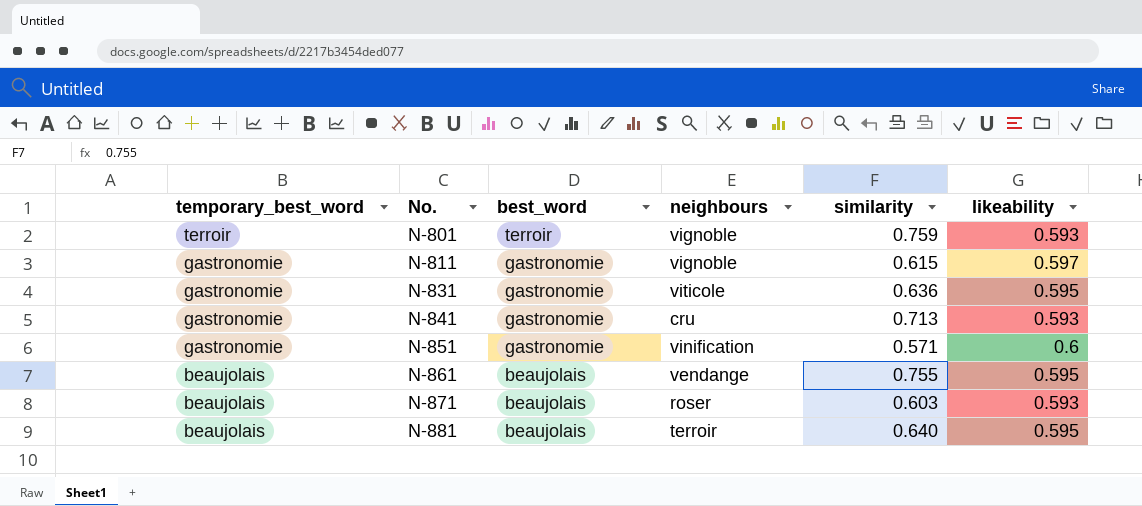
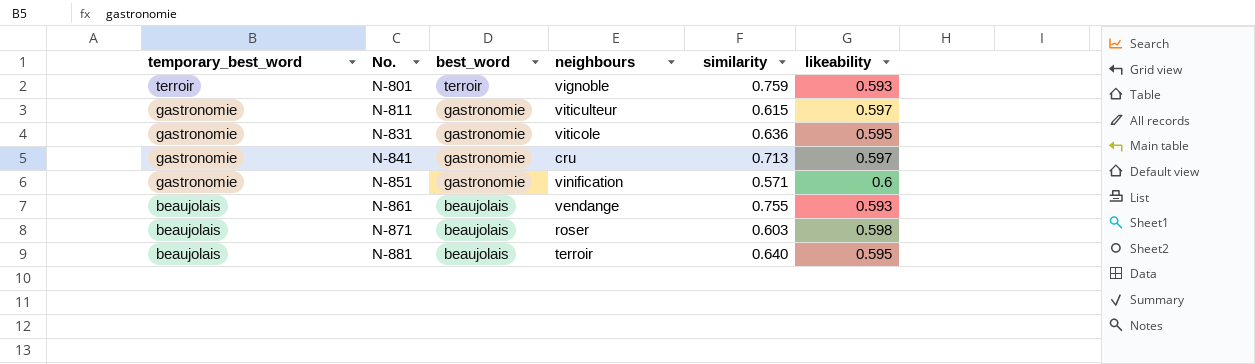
N-811 | neighbours: vignoble -> viticulteur
N-841 | likeability: 0.593 -> 0.597
N-861 | likeability: 0.595 -> 0.593
N-871 | likeability: 0.593 -> 0.598

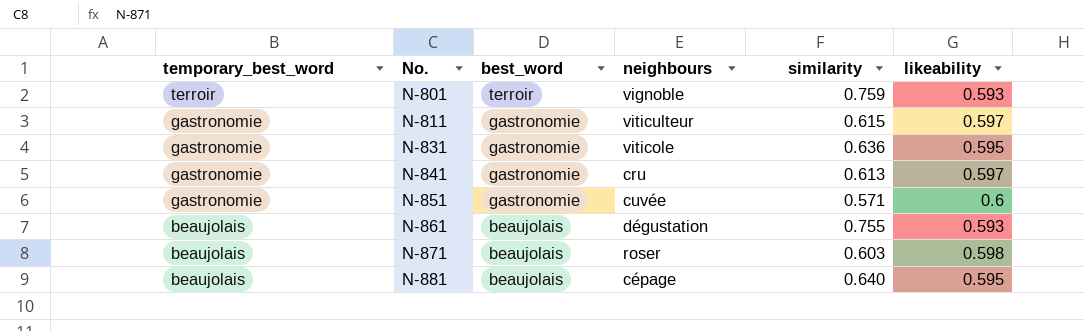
N-841 | similarity: 0.713 -> 0.613
N-851 | neighbours: vinification -> cuvée
N-861 | neighbours: vendange -> dégustation
N-881 | neighbours: terroir -> cépage

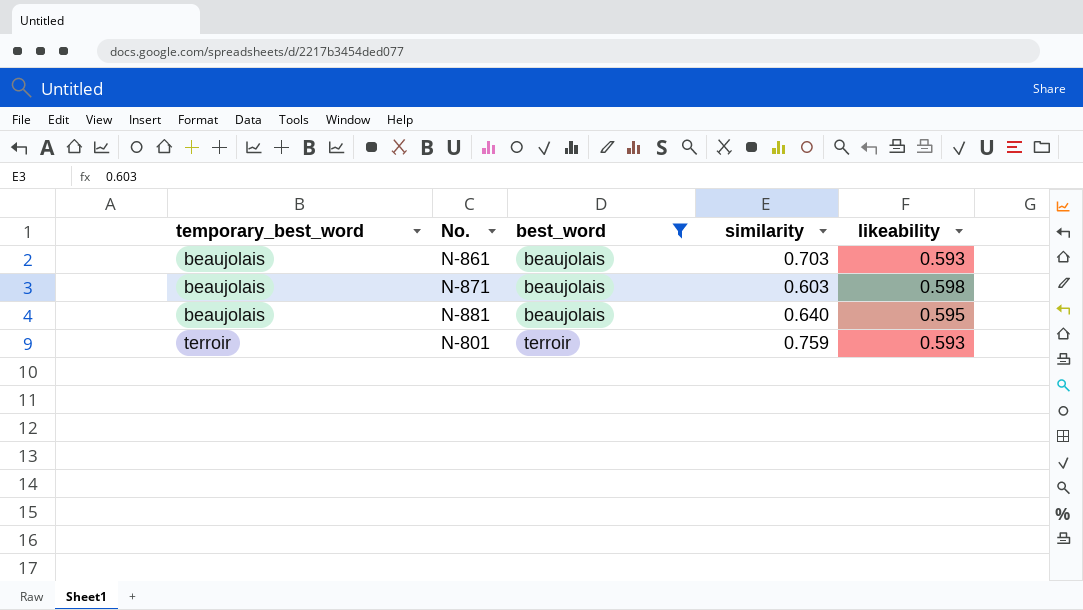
filter: none -> best_word != gastronomie
row order: temporary_best_word descending -> temporary_best_word ascending
column neighbours | position: 4 -> none
N-861 | similarity: 0.755 -> 0.703

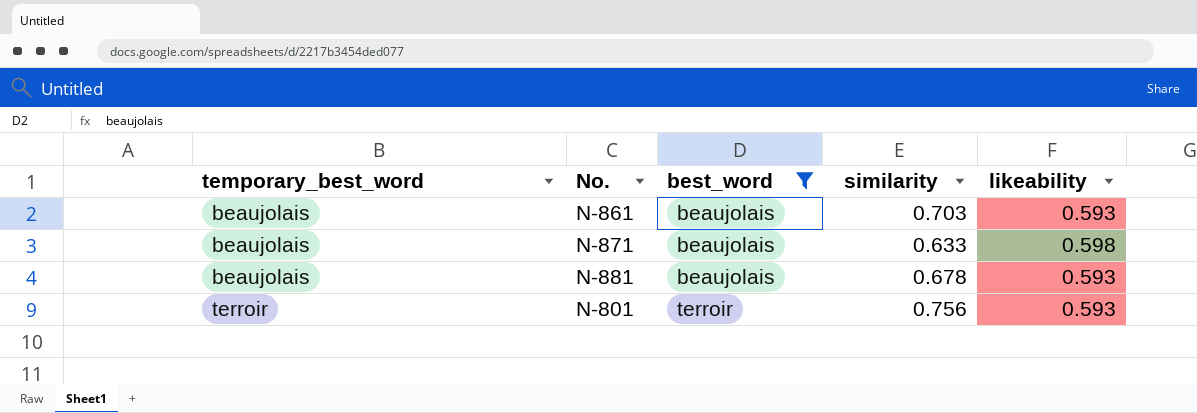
N-871 | similarity: 0.603 -> 0.633
N-881 | similarity: 0.640 -> 0.678
N-881 | likeability: 0.595 -> 0.593
N-801 | similarity: 0.759 -> 0.756

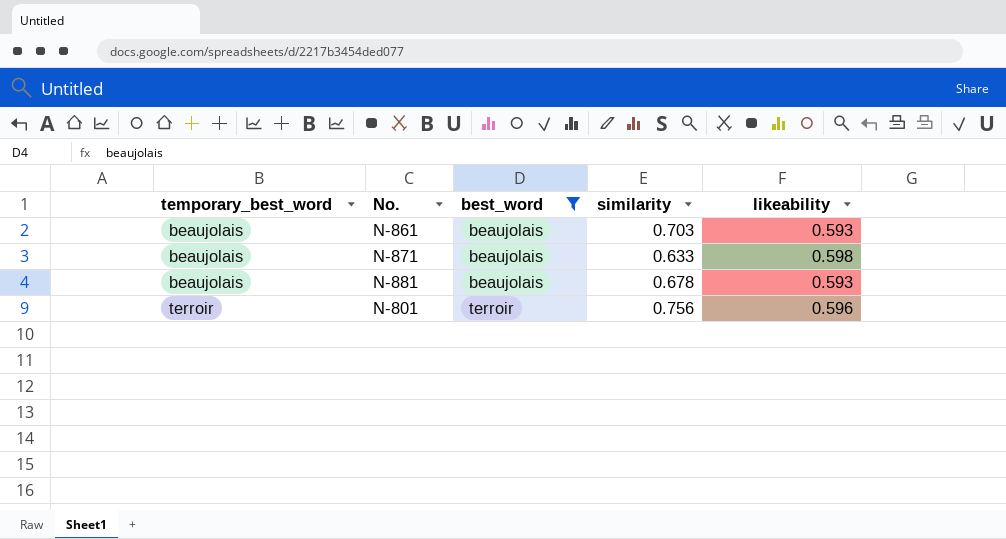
N-801 | likeability: 0.593 -> 0.596

